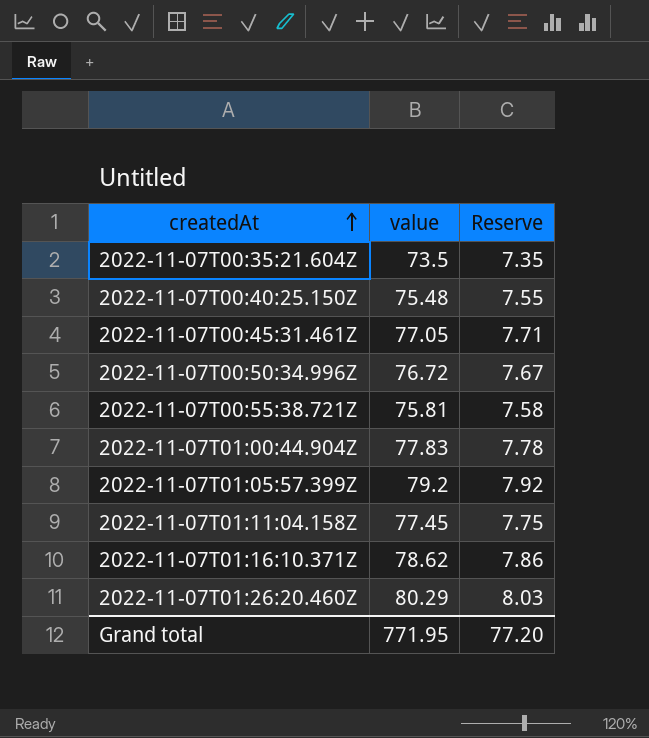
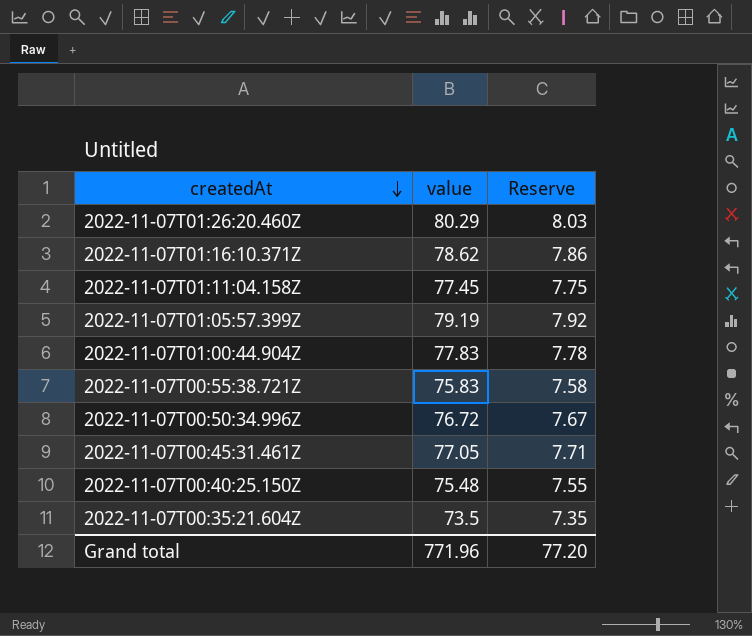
row order: createdAt ascending -> createdAt descending
2022-11-07T01:05:57.399Z | value: 79.2 -> 79.19
2022-11-07T00:55:38.721Z | value: 75.81 -> 75.83
Grand total | value: 771.95 -> 771.96

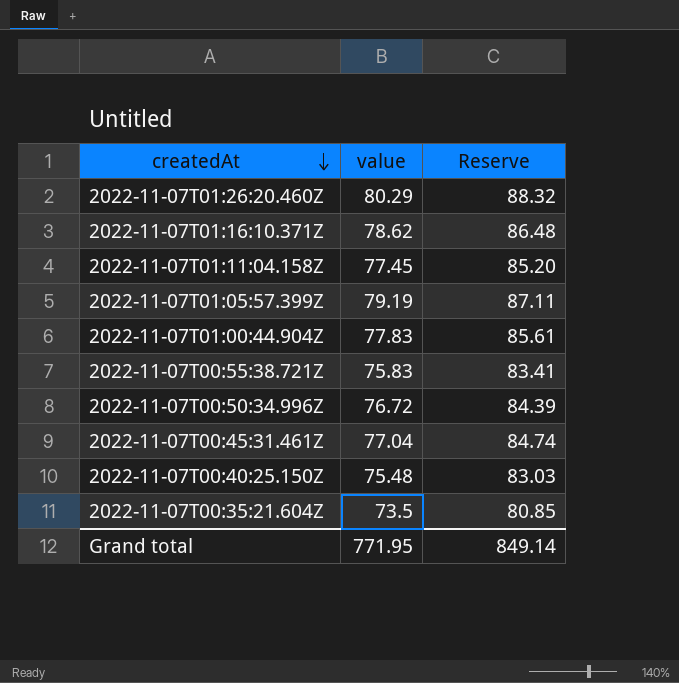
column Reserve | formula: [value] * 0.1 -> [value] * 1.1
2022-11-07T00:45:31.461Z | value: 77.05 -> 77.04
Grand total | value: 771.96 -> 771.95
Grand total | Reserve: 77.20 -> 849.14

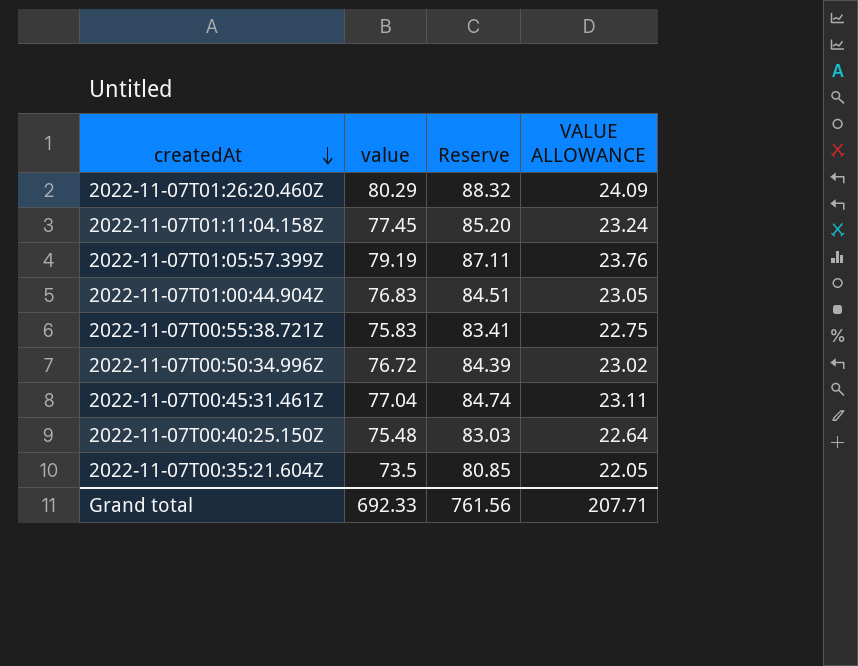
column VALUE ALLOWANCE | formula: none -> [value] * 0.3
row 2022-11-07T01:16:10.371Z: 78.62 | 86.48 -> none
2022-11-07T01:00:44.904Z | value: 77.83 -> 76.83
2022-11-07T01:00:44.904Z | Reserve: 85.61 -> 84.51
Grand total | value: 771.95 -> 692.33
Grand total | Reserve: 849.14 -> 761.56

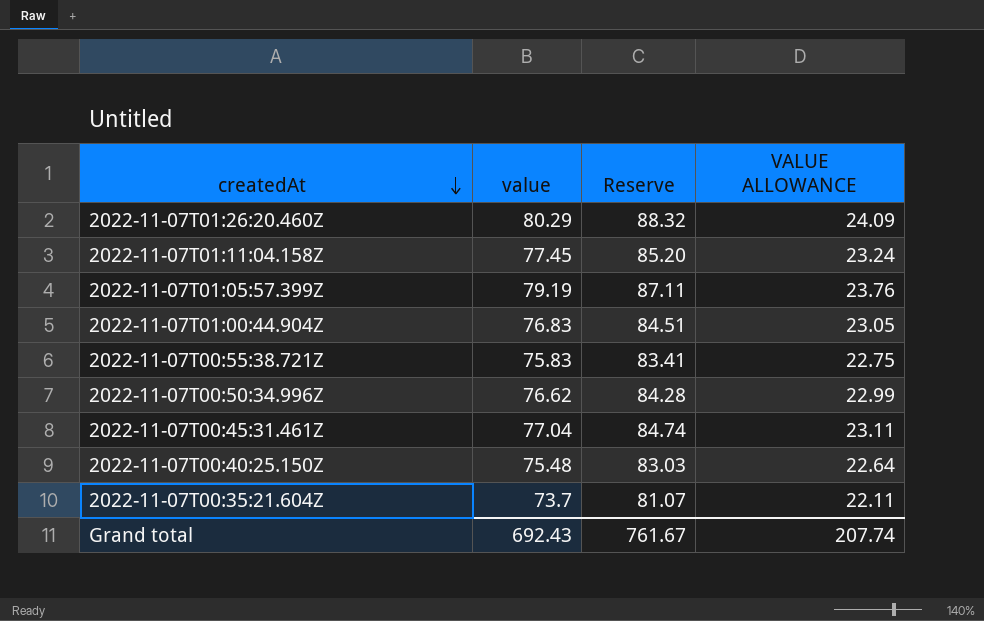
2022-11-07T00:50:34.996Z | value: 76.72 -> 76.62
2022-11-07T00:50:34.996Z | Reserve: 84.39 -> 84.28
2022-11-07T00:50:34.996Z | VALUE ALLOWANCE: 23.02 -> 22.99
2022-11-07T00:35:21.604Z | value: 73.5 -> 73.7
2022-11-07T00:35:21.604Z | Reserve: 80.85 -> 81.07
2022-11-07T00:35:21.604Z | VALUE ALLOWANCE: 22.05 -> 22.11
Grand total | value: 692.33 -> 692.43
Grand total | Reserve: 761.56 -> 761.67
Grand total | VALUE ALLOWANCE: 207.71 -> 207.74

